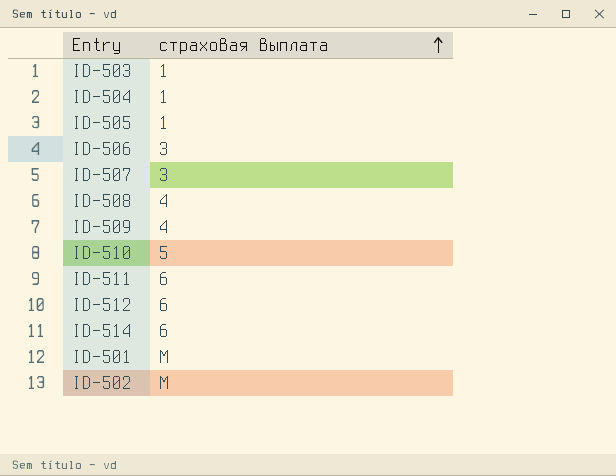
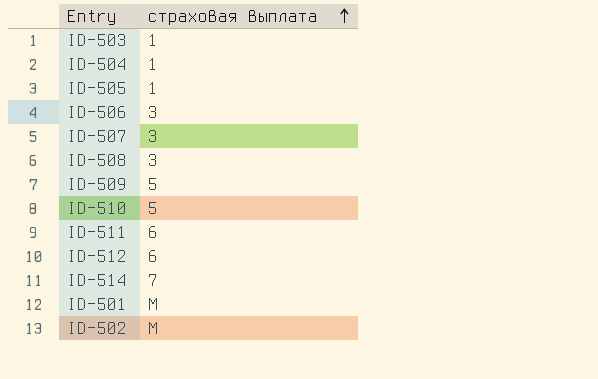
ID-508 | страховая выплата: 4 -> 3
ID-509 | страховая выплата: 4 -> 5
ID-514 | страховая выплата: 6 -> 7

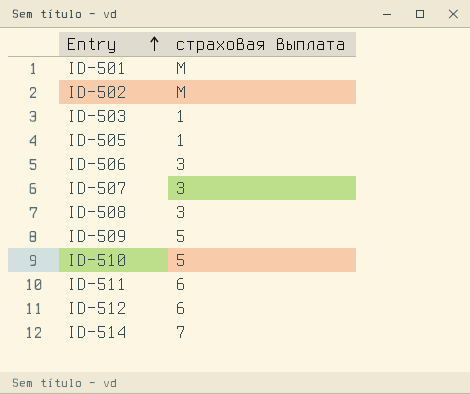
row order: страховая выплата ascending -> Entry ascending
row ID-504: 1 -> none

